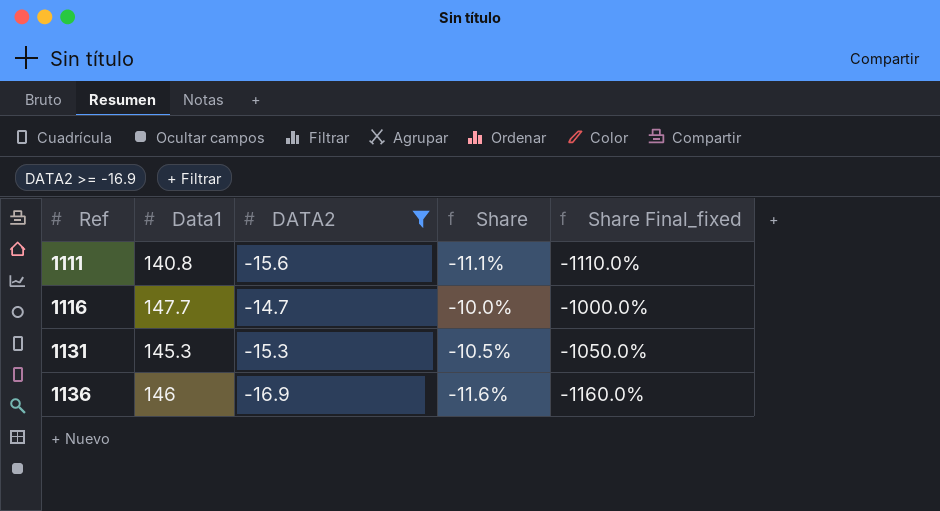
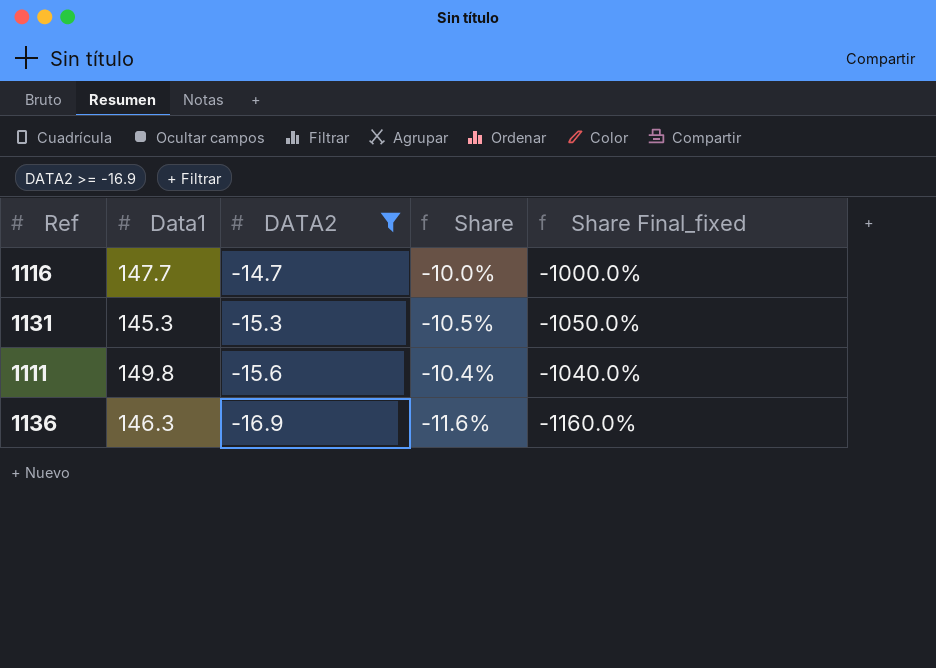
row order: Ref ascending -> DATA2 descending
1111 | Data1: 140.8 -> 149.8
1111 | Share: -11.1% -> -10.4%
1111 | Share Final_fixed: -1110.0% -> -1040.0%
1136 | Data1: 146 -> 146.3

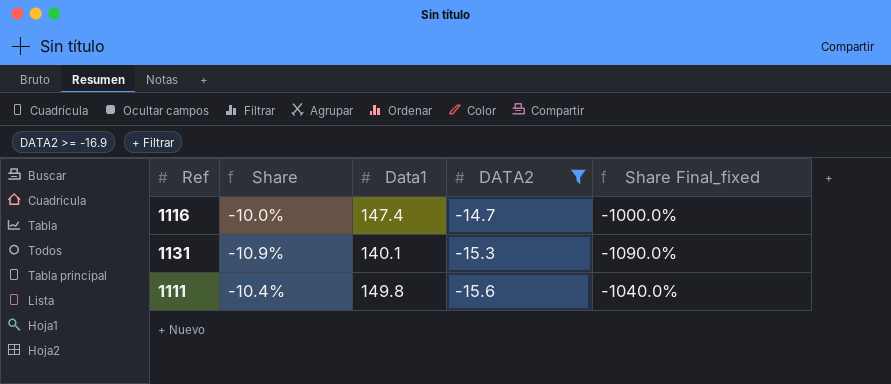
column Share | position: 4 -> 2
row 1136: 146.3 | -16.9 | -11.6% | -1160.0% -> none
1116 | Data1: 147.7 -> 147.4
1131 | Share: -10.5% -> -10.9%
1131 | Data1: 145.3 -> 140.1
1131 | Share Final_fixed: -1050.0% -> -1090.0%

